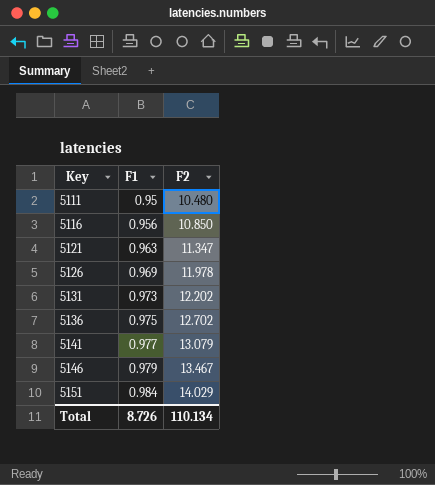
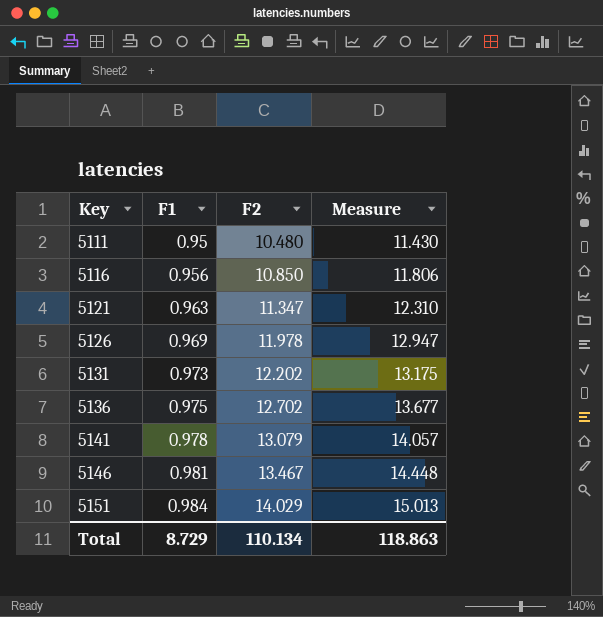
column Measure | formula: none -> [F1] + [F2]
5141 | F1: 0.977 -> 0.978
5146 | F1: 0.979 -> 0.981
Total | F1: 8.726 -> 8.729

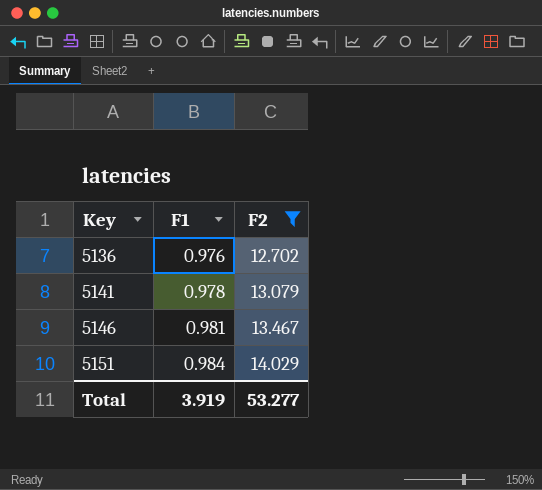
filter: none -> F2 >= 12.702
column Measure | formula: [F1] + [F2] -> none
5136 | F1: 0.975 -> 0.976
Total | F1: 8.729 -> 3.919
Total | F2: 110.134 -> 53.277

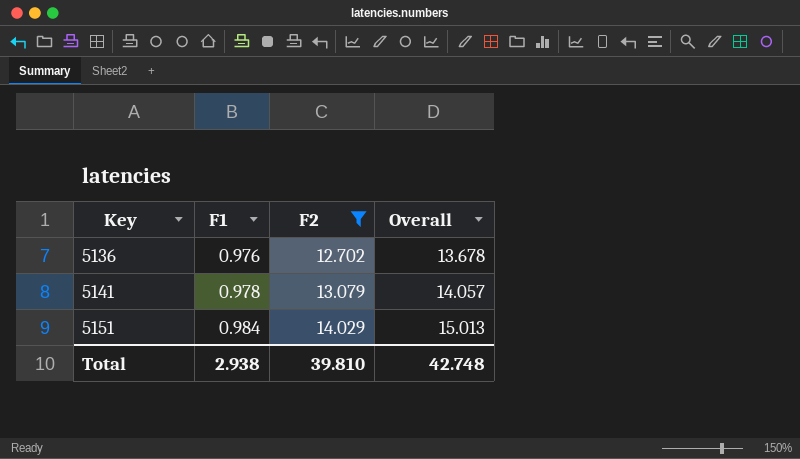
column Overall | formula: none -> [F1] + [F2]
row 5146: 0.981 | 13.467 -> none
Total | F1: 3.919 -> 2.938
Total | F2: 53.277 -> 39.810

